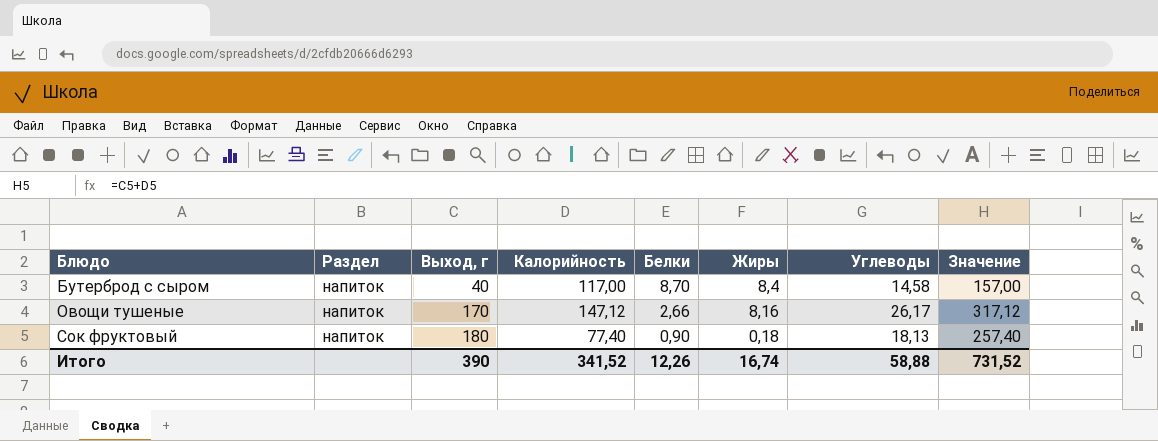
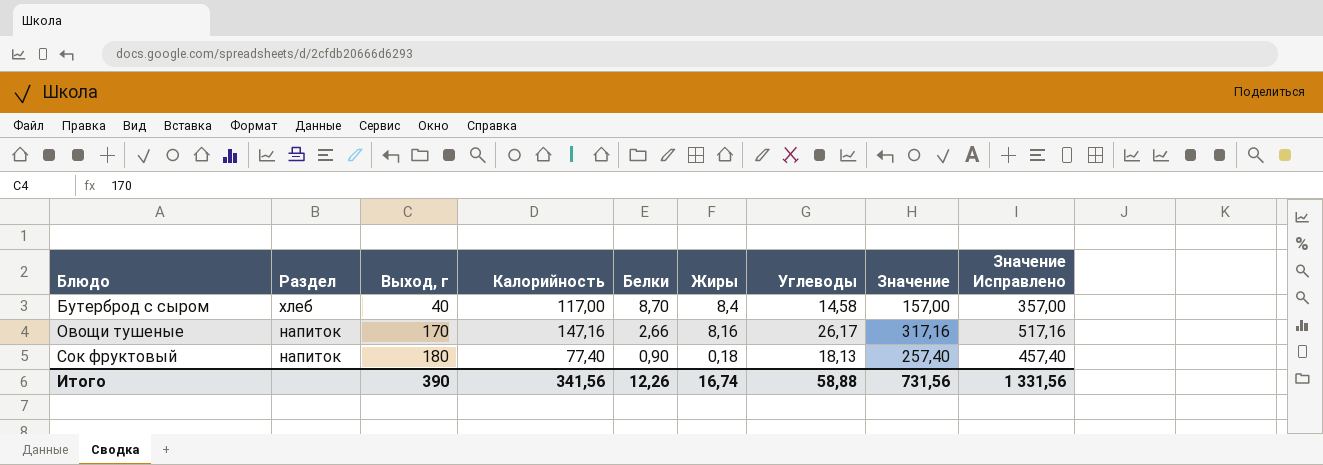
column Значение Исправлено | formula: none -> [Значение] + 200
Бутерброд с сыром | Раздел: напиток -> хлеб
Овощи тушеные | Калорийность: 147,12 -> 147,16
Овощи тушеные | Значение: 317,12 -> 317,16
Итого | Калорийность: 341,52 -> 341,56
Итого | Значение: 731,52 -> 731,56

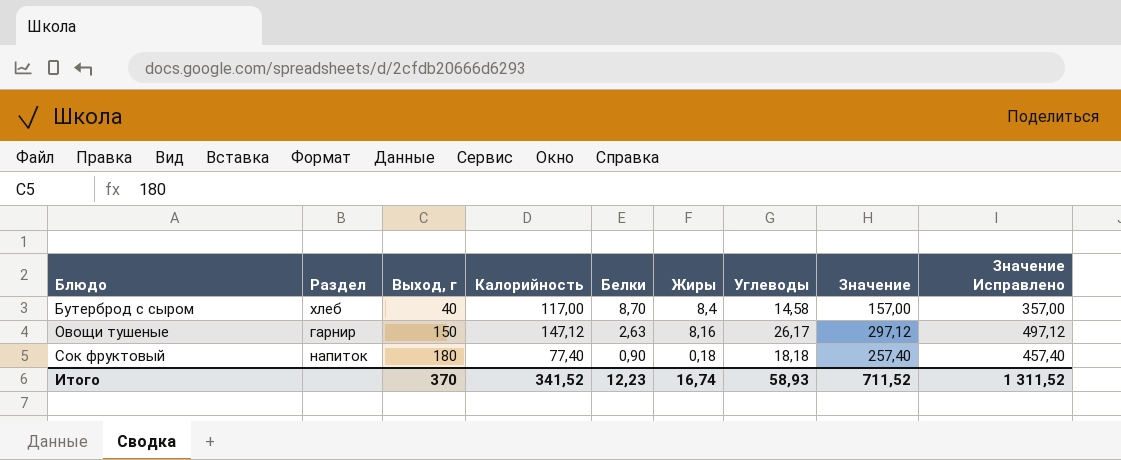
Овощи тушеные | Раздел: напиток -> гарнир
Овощи тушеные | Выход, г: 170 -> 150
Овощи тушеные | Калорийность: 147,16 -> 147,12
Овощи тушеные | Белки: 2,66 -> 2,63
Овощи тушеные | Значение: 317,16 -> 297,12
Овощи тушеные | Значение Исправлено: 517,16 -> 497,12
Сок фруктовый | Углеводы: 18,13 -> 18,18
Итого | Выход, г: 390 -> 370
Итого | Калорийность: 341,56 -> 341,52
Итого | Белки: 12,26 -> 12,23
Итого | Углеводы: 58,88 -> 58,93
Итого | Значение: 731,56 -> 711,52
Итого | Значение Исправлено: 1 331,56 -> 1 311,52

